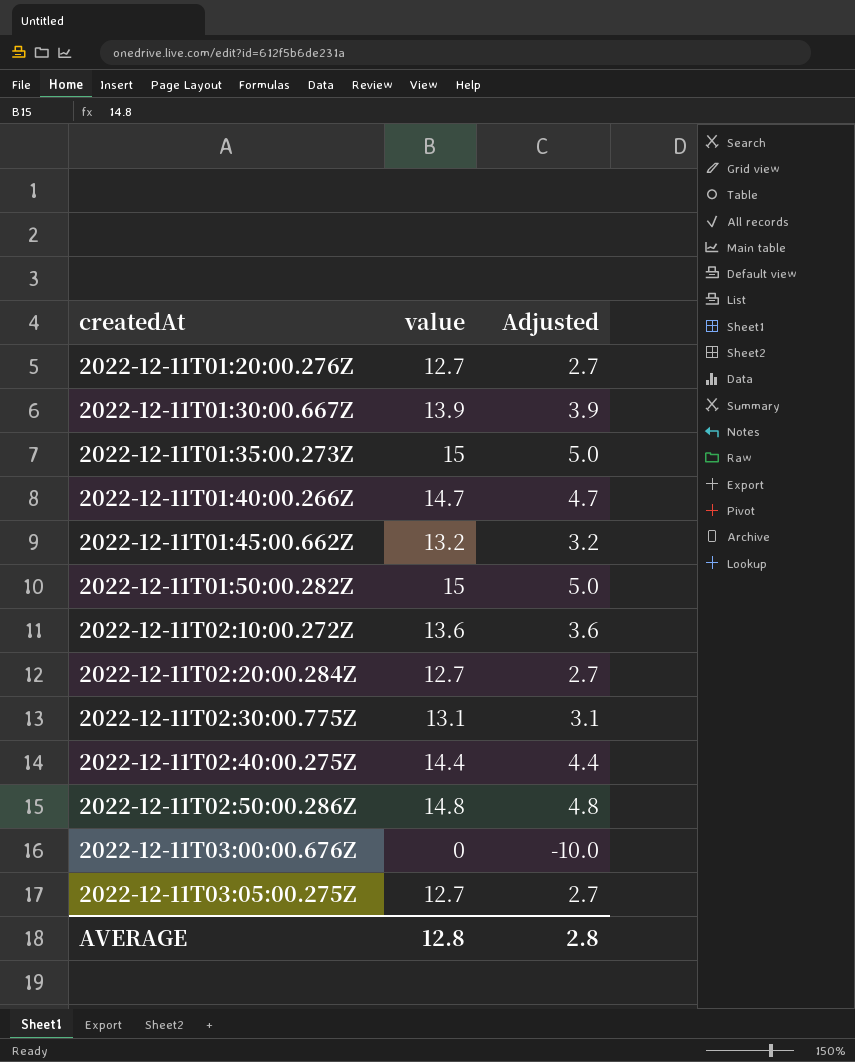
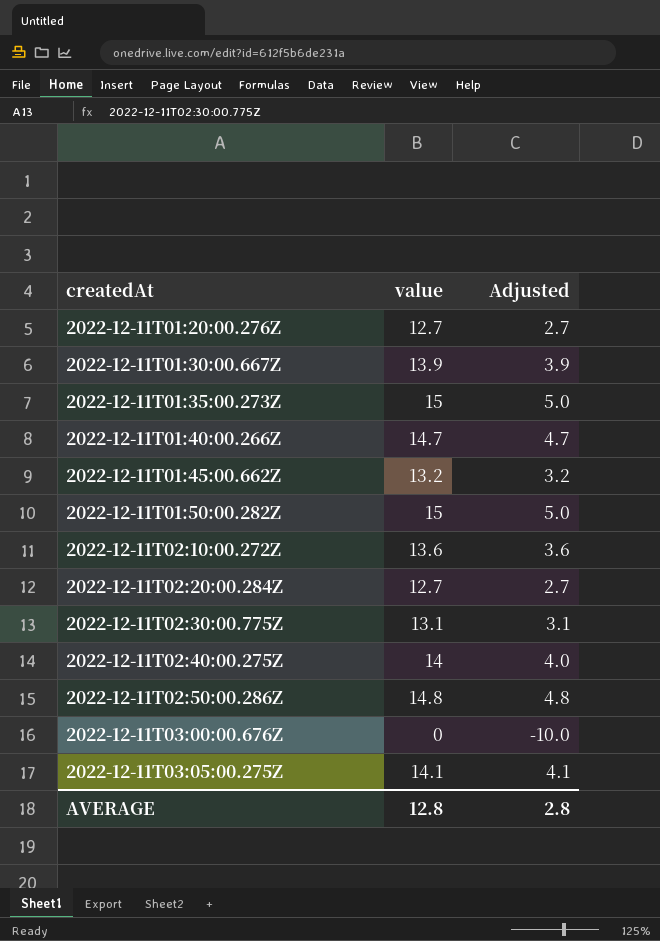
2022-12-11T02:40:00.275Z | value: 14.4 -> 14
2022-12-11T02:40:00.275Z | Adjusted: 4.4 -> 4.0
2022-12-11T03:05:00.275Z | value: 12.7 -> 14.1
2022-12-11T03:05:00.275Z | Adjusted: 2.7 -> 4.1

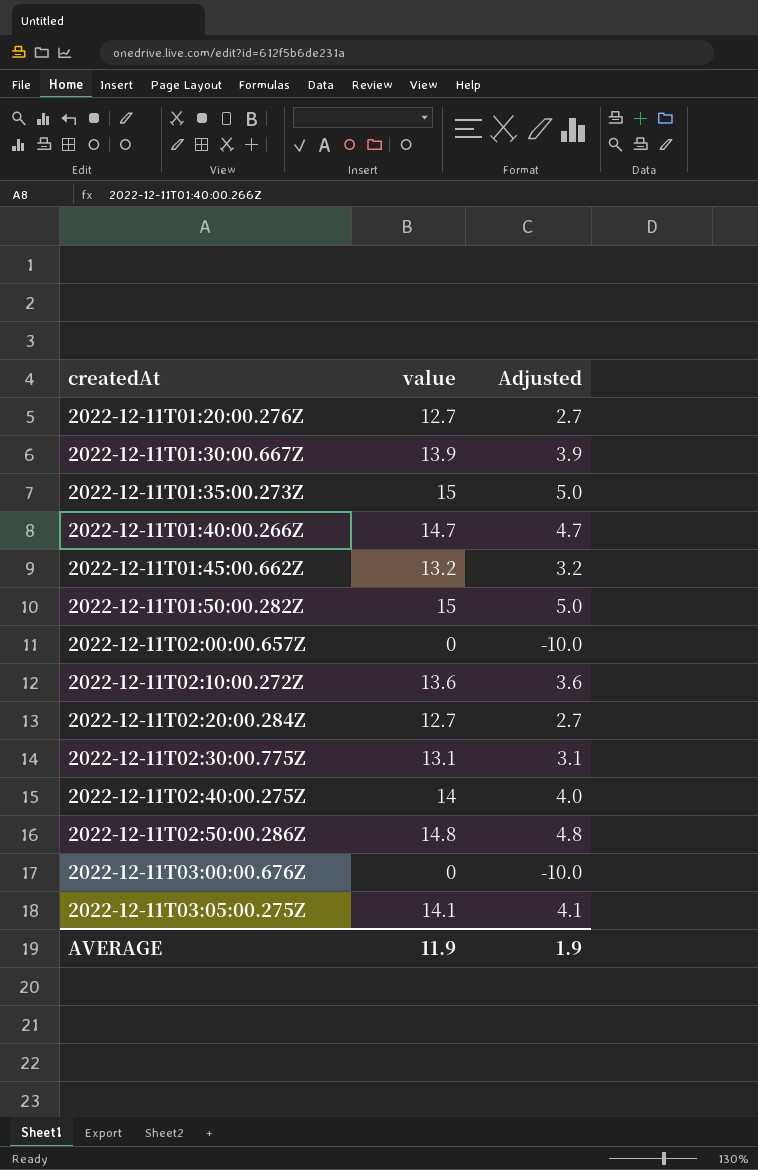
row 2022-12-11T02:00:00.657Z: none -> 0 | -10.0
AVERAGE | value: 12.8 -> 11.9
AVERAGE | Adjusted: 2.8 -> 1.9

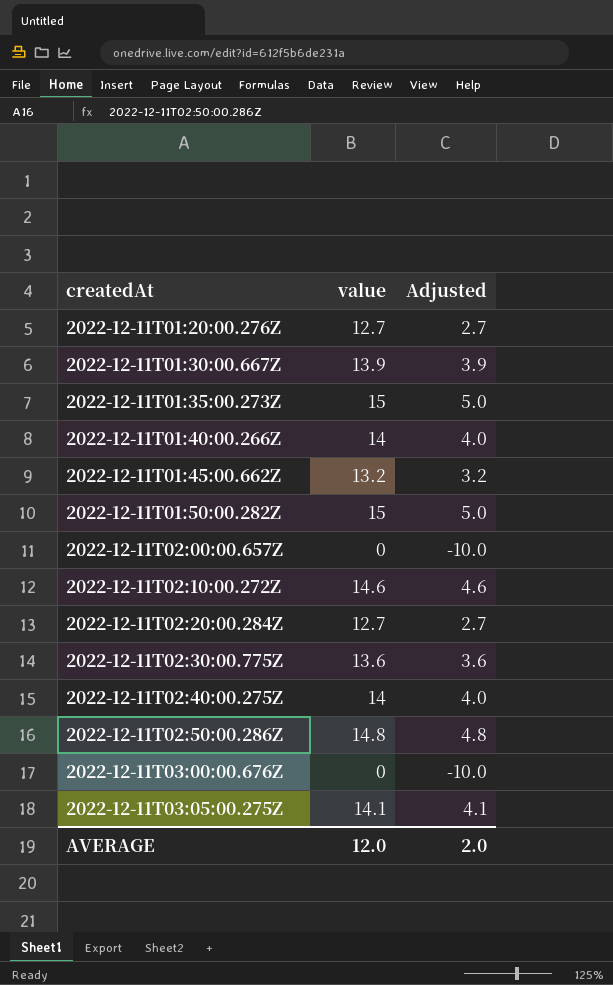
2022-12-11T01:40:00.266Z | value: 14.7 -> 14
2022-12-11T01:40:00.266Z | Adjusted: 4.7 -> 4.0
2022-12-11T02:10:00.272Z | value: 13.6 -> 14.6
2022-12-11T02:10:00.272Z | Adjusted: 3.6 -> 4.6
2022-12-11T02:30:00.775Z | value: 13.1 -> 13.6
2022-12-11T02:30:00.775Z | Adjusted: 3.1 -> 3.6
AVERAGE | value: 11.9 -> 12.0
AVERAGE | Adjusted: 1.9 -> 2.0

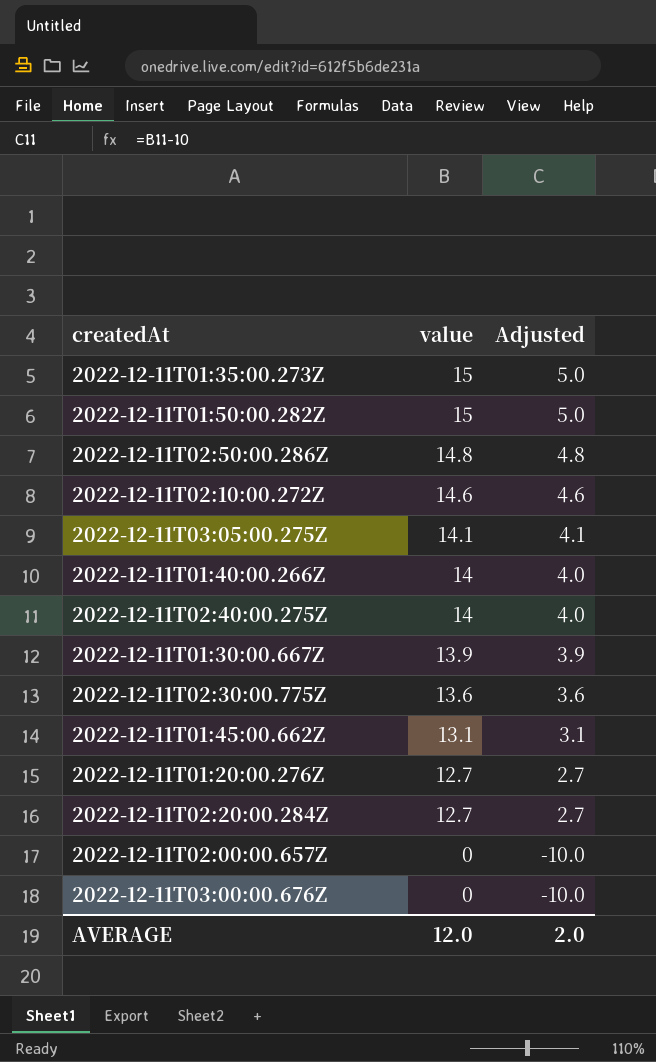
row order: createdAt ascending -> value descending
2022-12-11T01:45:00.662Z | value: 13.2 -> 13.1
2022-12-11T01:45:00.662Z | Adjusted: 3.2 -> 3.1

